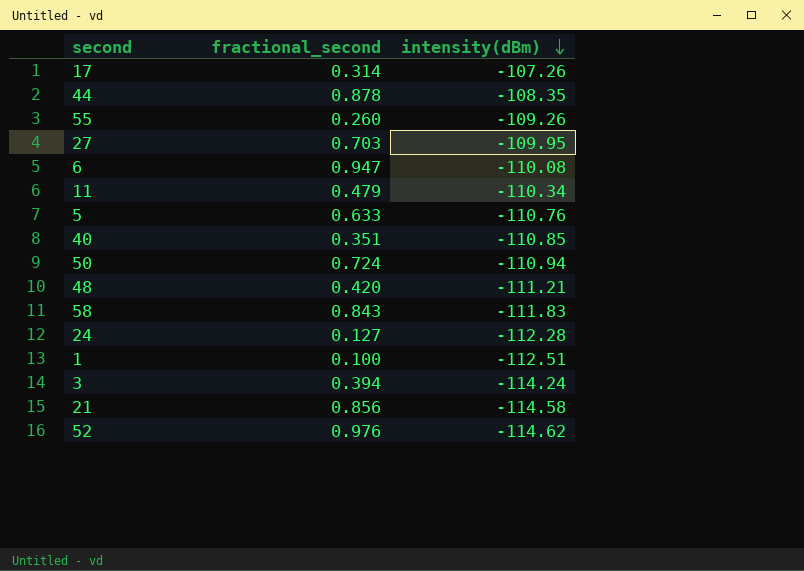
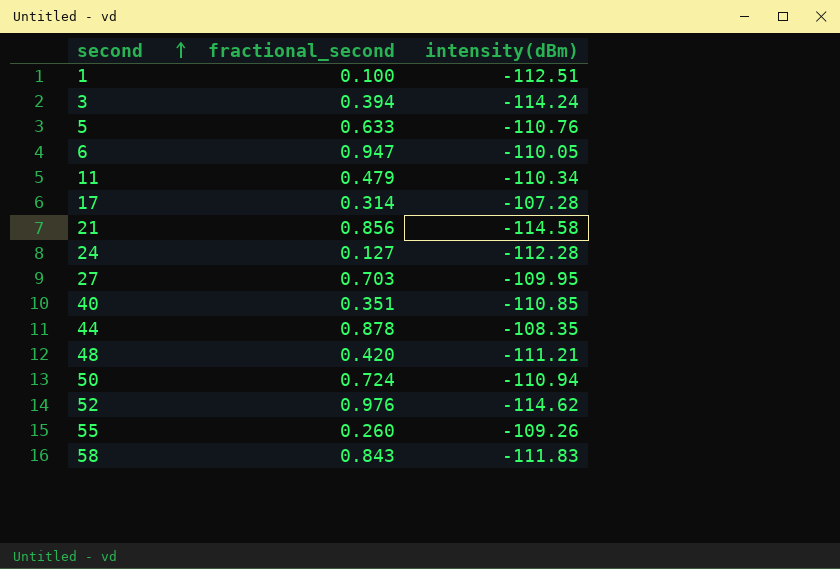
row order: intensity(dBm) descending -> second ascending
6 | intensity(dBm): -110.08 -> -110.05
17 | intensity(dBm): -107.26 -> -107.28

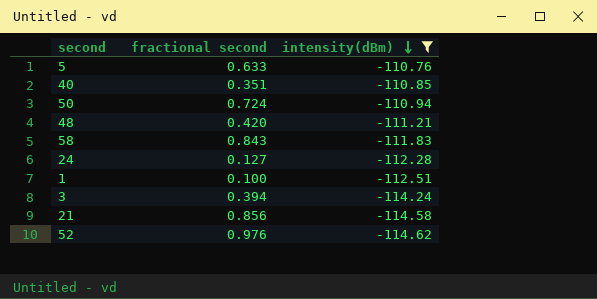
filter: none -> intensity(dBm) <= -110.76
row order: second ascending -> intensity(dBm) descending
column name: fractional_second -> fractional second

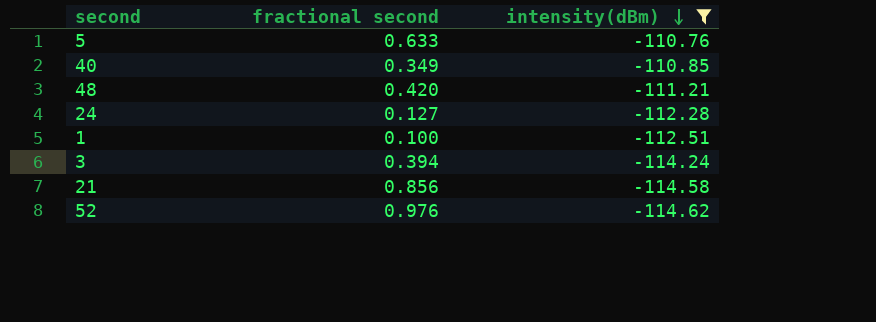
row 50: 0.724 | -110.94 -> none
row 58: 0.843 | -111.83 -> none
40 | fractional second: 0.351 -> 0.349

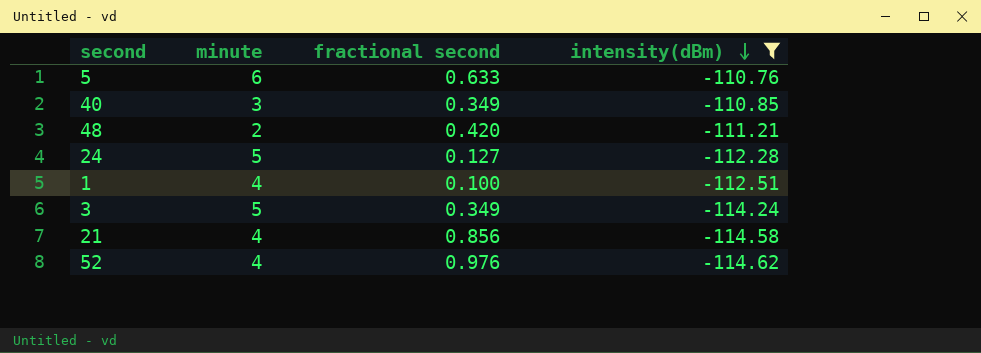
column minute | position: none -> 2
3 | fractional second: 0.394 -> 0.349

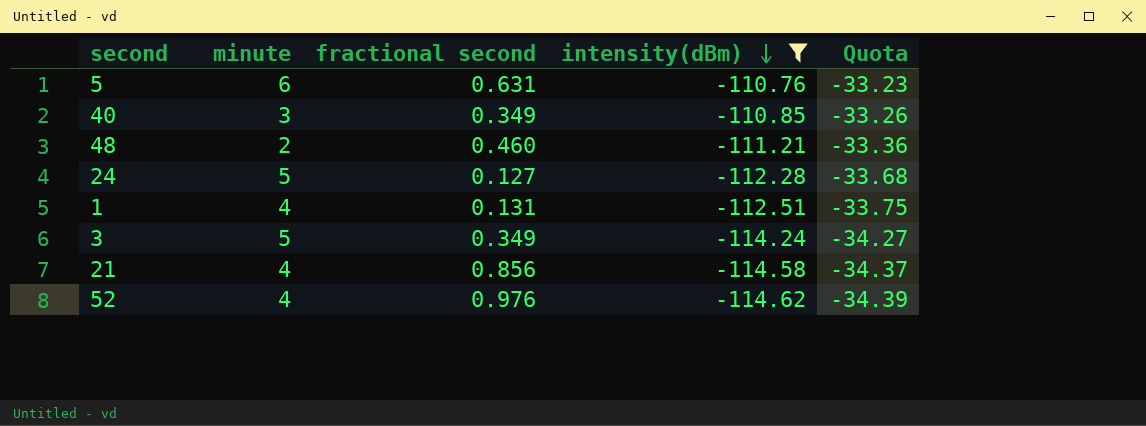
column Quota | formula: none -> [intensity(dBm)] * 0.3
5 | fractional second: 0.633 -> 0.631
48 | fractional second: 0.420 -> 0.460
1 | fractional second: 0.100 -> 0.131

